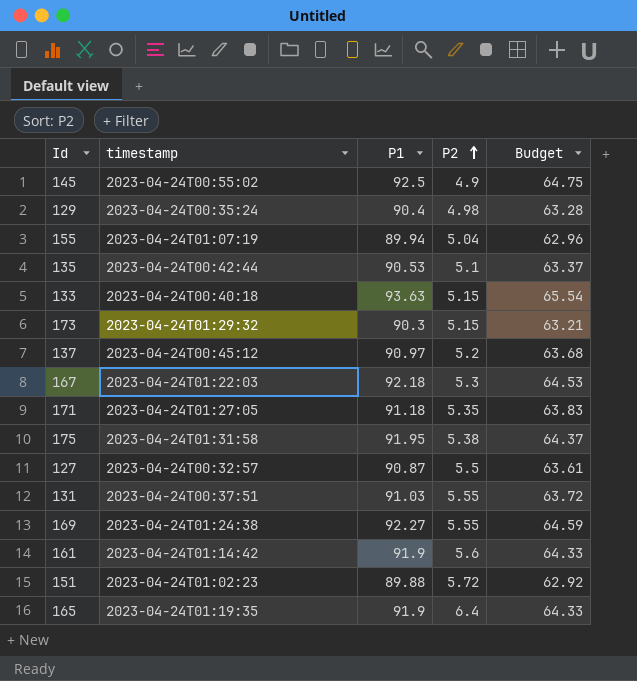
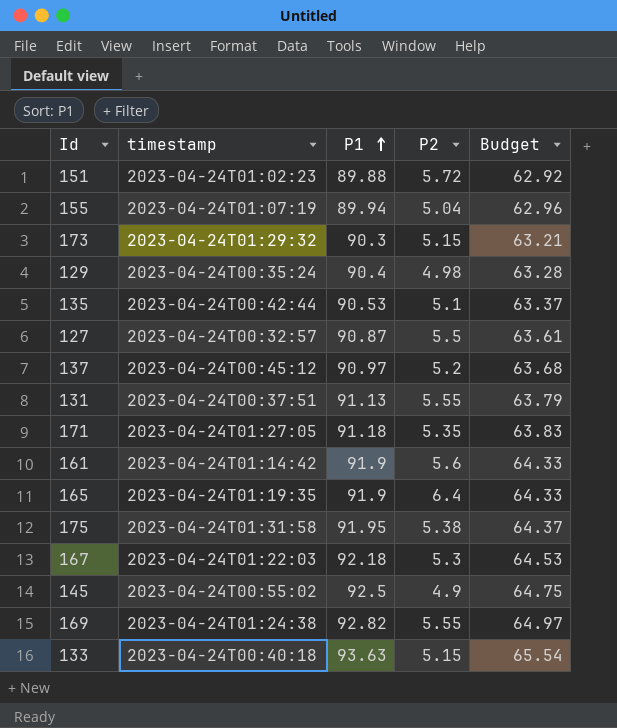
row order: P2 ascending -> P1 ascending
131 | P1: 91.03 -> 91.13
131 | Budget: 63.72 -> 63.79
169 | P1: 92.27 -> 92.82
169 | Budget: 64.59 -> 64.97

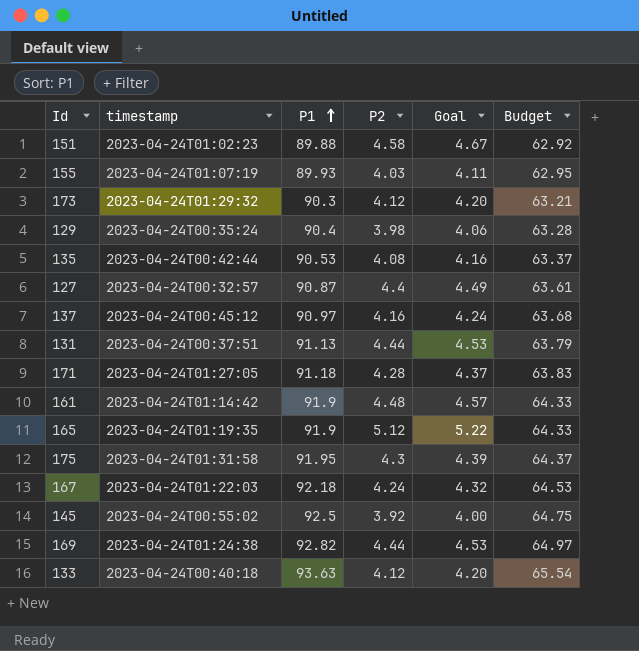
column Goal | formula: none -> [P2] * 1.02
151 | P2: 5.72 -> 4.58
155 | P1: 89.94 -> 89.93
155 | P2: 5.04 -> 4.03
155 | Budget: 62.96 -> 62.95
173 | P2: 5.15 -> 4.12
129 | P2: 4.98 -> 3.98
135 | P2: 5.1 -> 4.08
127 | P2: 5.5 -> 4.4
137 | P2: 5.2 -> 4.16
131 | P2: 5.55 -> 4.44
171 | P2: 5.35 -> 4.28
161 | P2: 5.6 -> 4.48
165 | P2: 6.4 -> 5.12
175 | P2: 5.38 -> 4.3
167 | P2: 5.3 -> 4.24
145 | P2: 4.9 -> 3.92
169 | P2: 5.55 -> 4.44
133 | P2: 5.15 -> 4.12

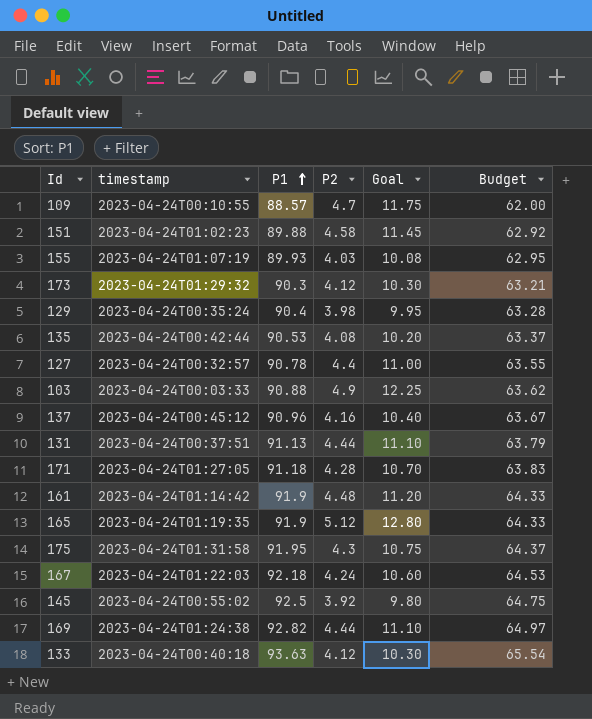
column Goal | formula: [P2] * 1.02 -> [P2] * 2.5
row 109: none -> 2023-04-24T00:10:55 | 88.57 | 4.7 | 11.75 | 62.00
127 | P1: 90.87 -> 90.78
127 | Budget: 63.61 -> 63.55
row 103: none -> 2023-04-24T00:03:33 | 90.88 | 4.9 | 12.25 | 63.62
137 | P1: 90.97 -> 90.96
137 | Budget: 63.68 -> 63.67

